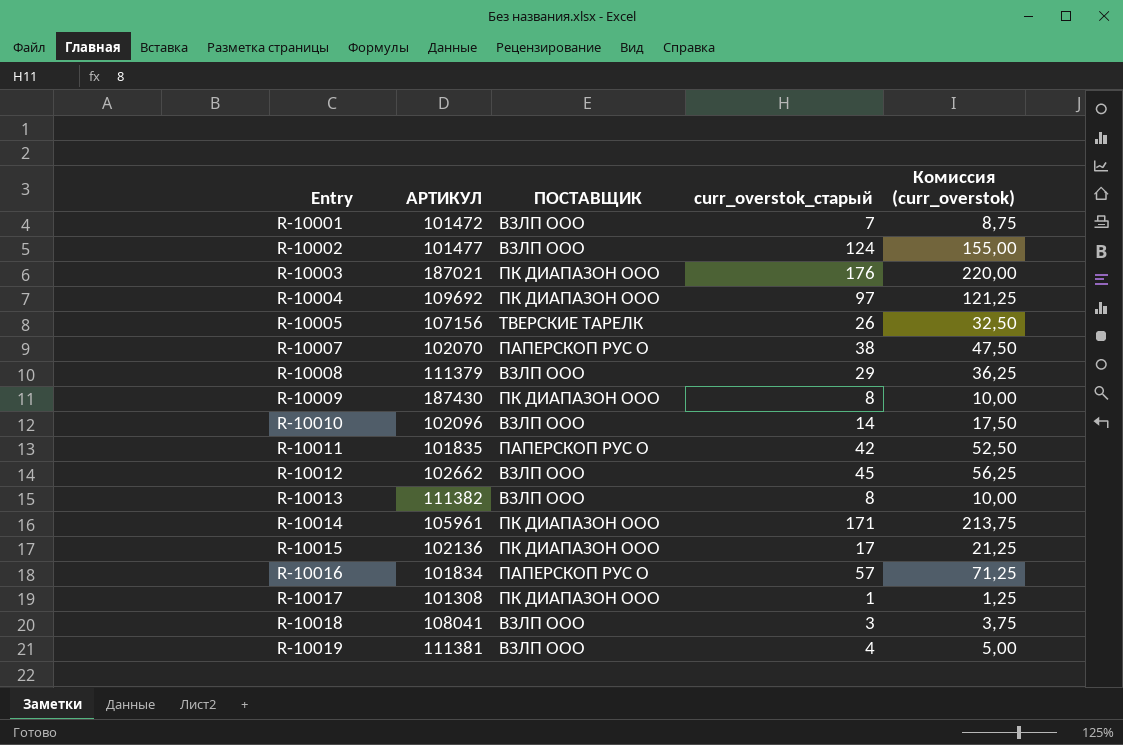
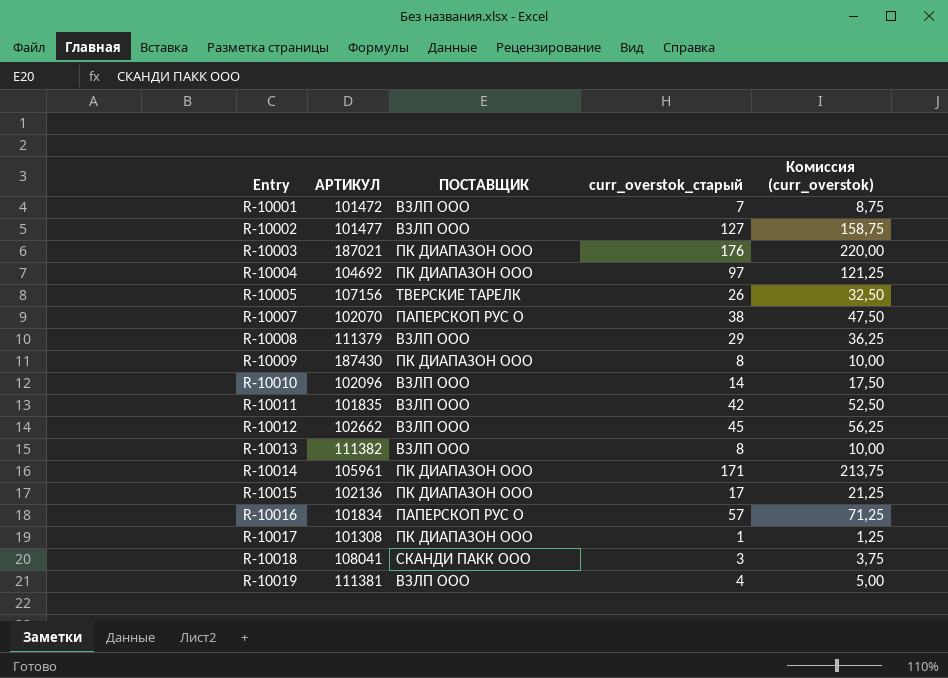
R-10002 | curr_overstok_старый: 124 -> 127
R-10002 | Комиссия (curr_overstok): 155,00 -> 158,75
R-10004 | АРТИКУЛ: 109692 -> 104692
R-10011 | ПОСТАВЩИК: ПАПЕРСКОП РУС О -> ВЗЛП ООО
R-10018 | ПОСТАВЩИК: ВЗЛП ООО -> СКАНДИ ПАКК ООО

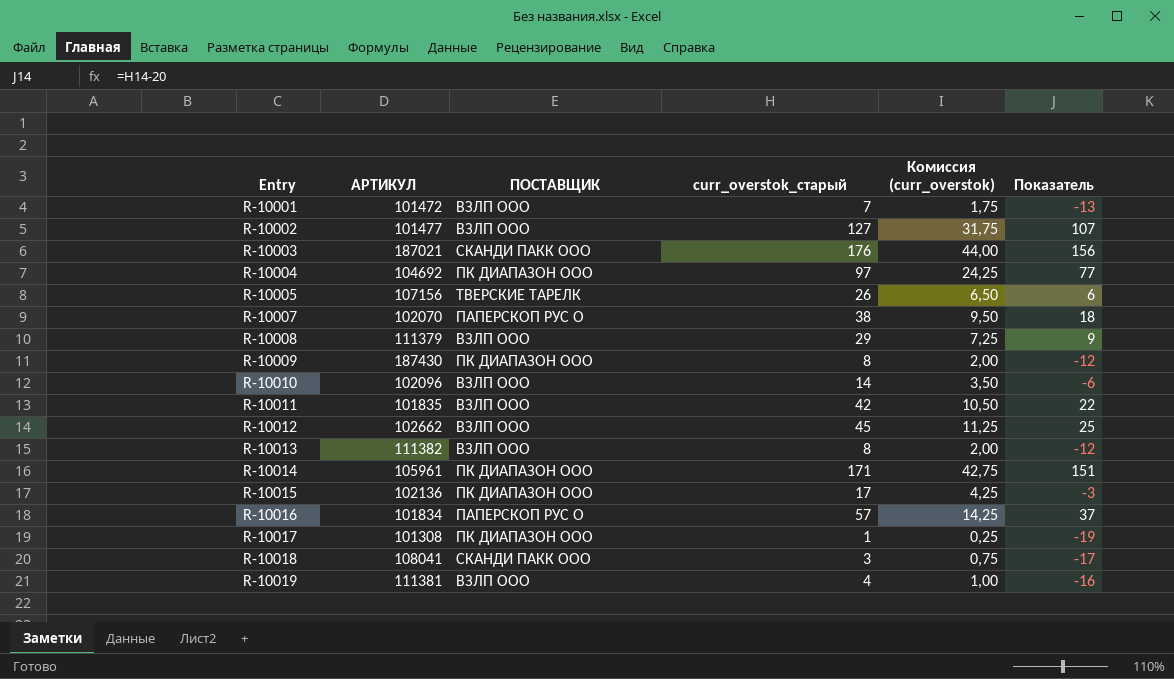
column Комиссия (curr_overstok) | formula: [curr_overstok_старый] * 1,25 -> [curr_overstok_старый] * 0,25
column Показатель | formula: none -> [curr_overstok_старый] - 20
R-10003 | ПОСТАВЩИК: ПК ДИАПАЗОН ООО -> СКАНДИ ПАКК ООО

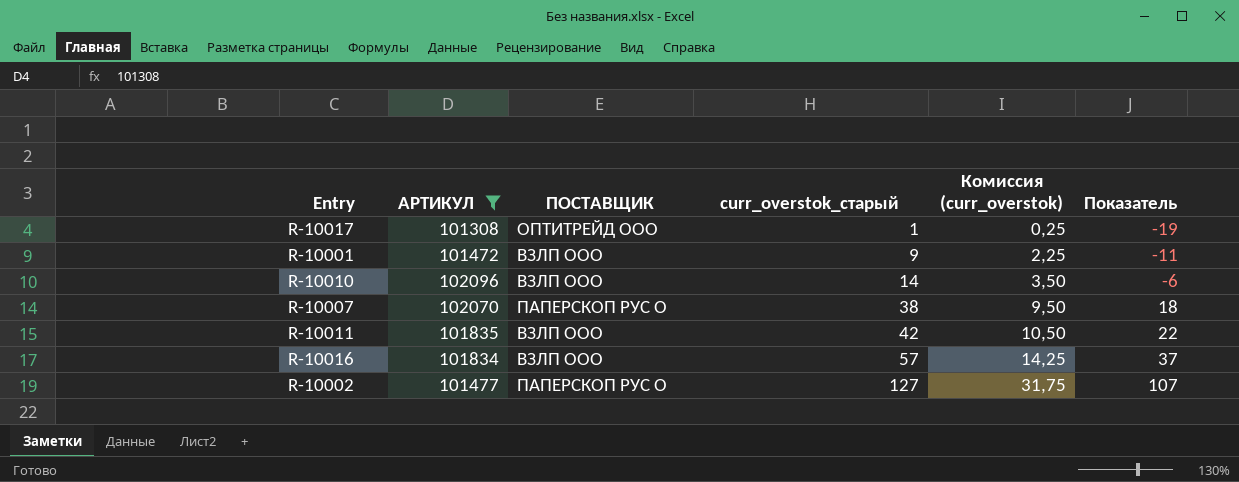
filter: none -> АРТИКУЛ <= 102096
row order: Entry ascending -> curr_overstok_старый ascending
R-10017 | ПОСТАВЩИК: ПК ДИАПАЗОН ООО -> ОПТИТРЕЙД ООО
R-10001 | curr_overstok_старый: 7 -> 9
R-10001 | Комиссия (curr_overstok): 1,75 -> 2,25
R-10001 | Показатель: -13 -> -11
R-10016 | ПОСТАВЩИК: ПАПЕРСКОП РУС О -> ВЗЛП ООО
R-10002 | ПОСТАВЩИК: ВЗЛП ООО -> ПАПЕРСКОП РУС О

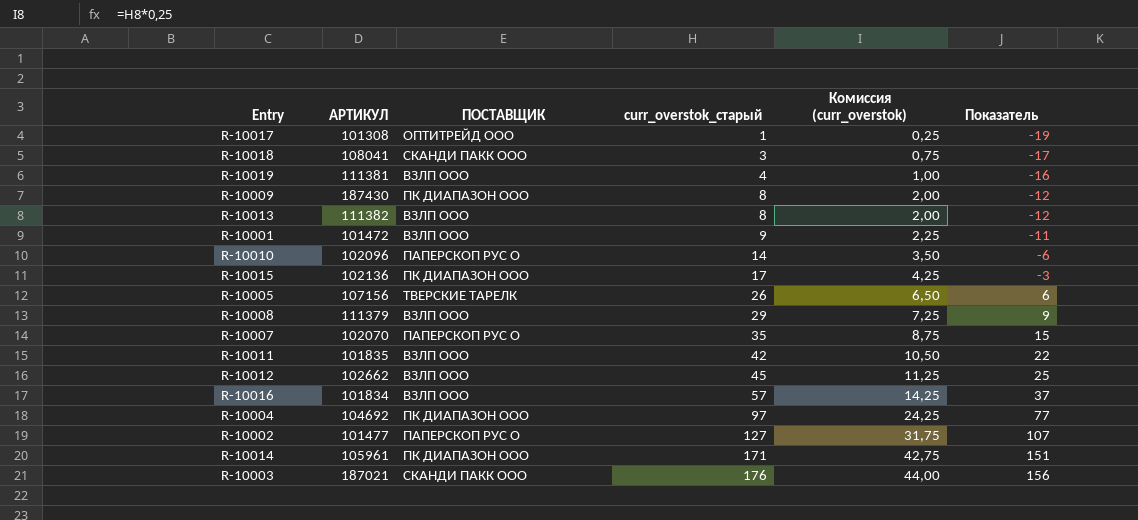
filter: АРТИКУЛ <= 102096 -> none
R-10010 | ПОСТАВЩИК: ВЗЛП ООО -> ПАПЕРСКОП РУС О
R-10007 | curr_overstok_старый: 38 -> 35
R-10007 | Комиссия (curr_overstok): 9,50 -> 8,75
R-10007 | Показатель: 18 -> 15

